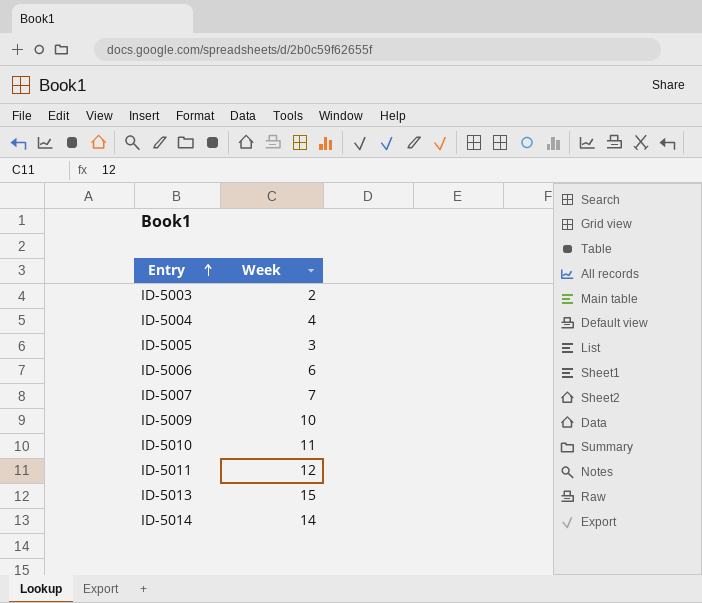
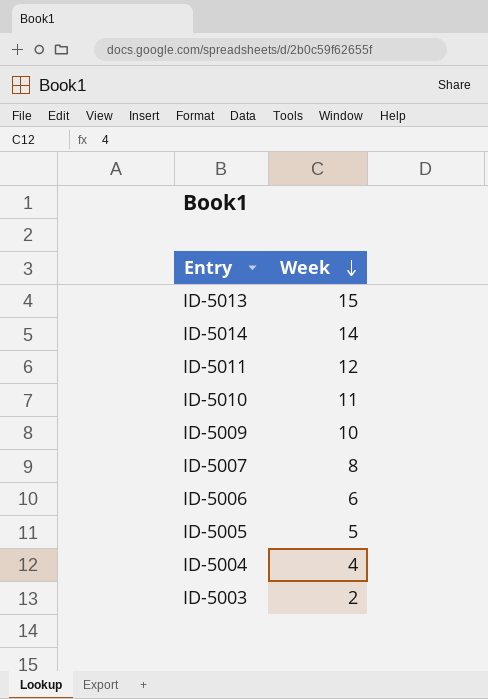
row order: Entry ascending -> Week descending
ID-5007 | Week: 7 -> 8
ID-5005 | Week: 3 -> 5

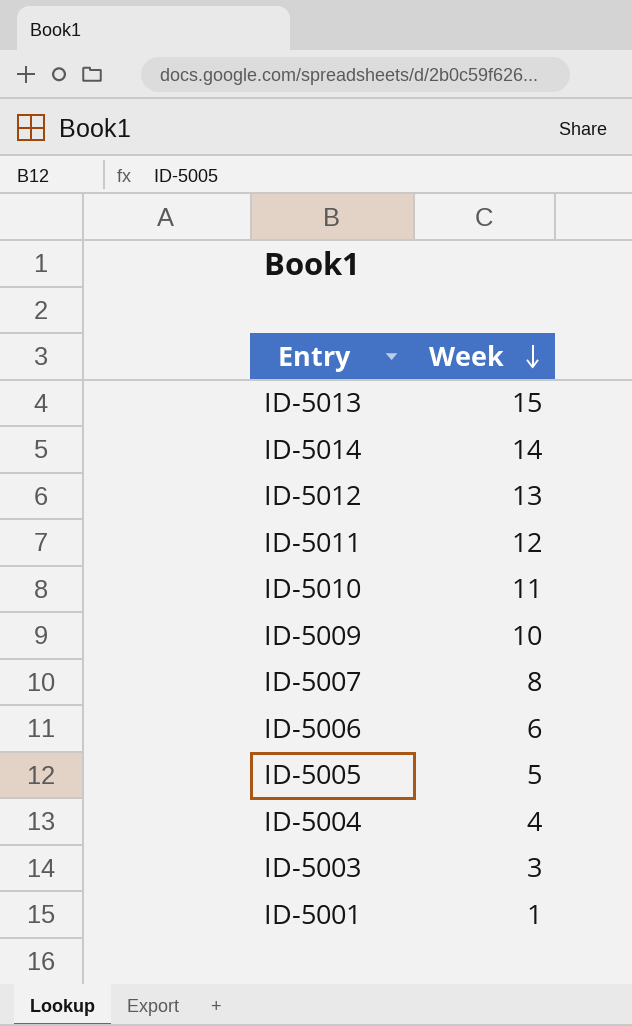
row ID-5012: none -> 13
ID-5003 | Week: 2 -> 3
row ID-5001: none -> 1

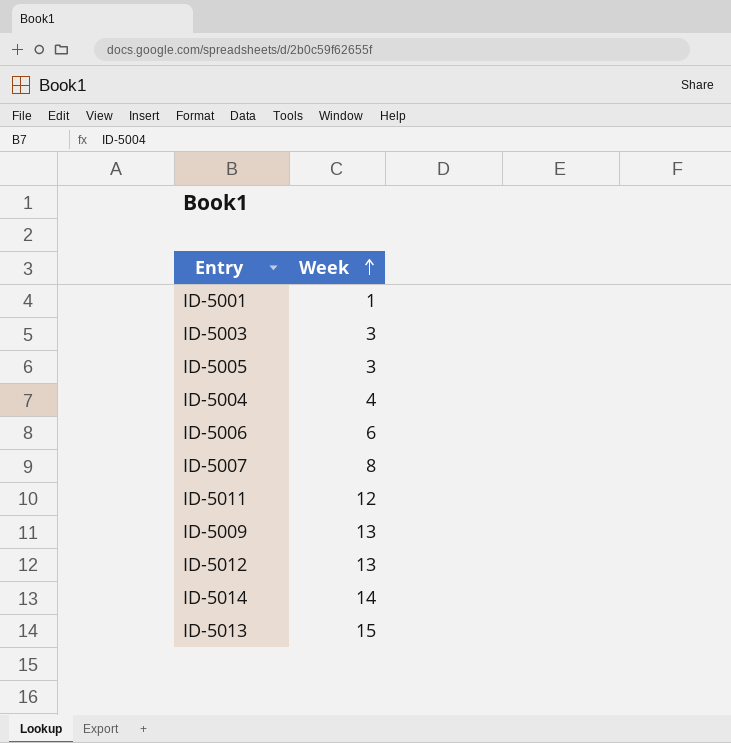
row order: Week descending -> Week ascending
row ID-5010: 11 -> none
ID-5005 | Week: 5 -> 3
ID-5009 | Week: 10 -> 13

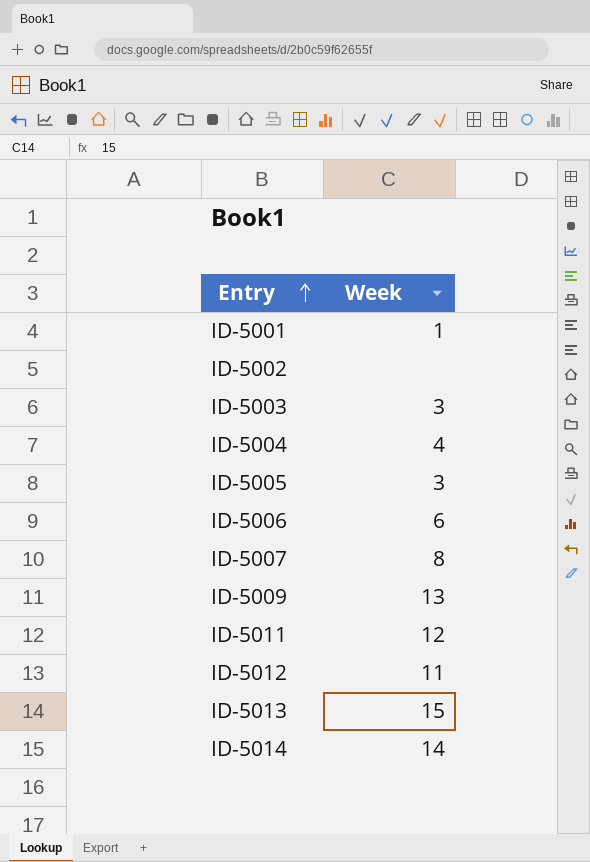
row order: Week ascending -> Entry ascending
row ID-5002: none -> none
ID-5012 | Week: 13 -> 11

